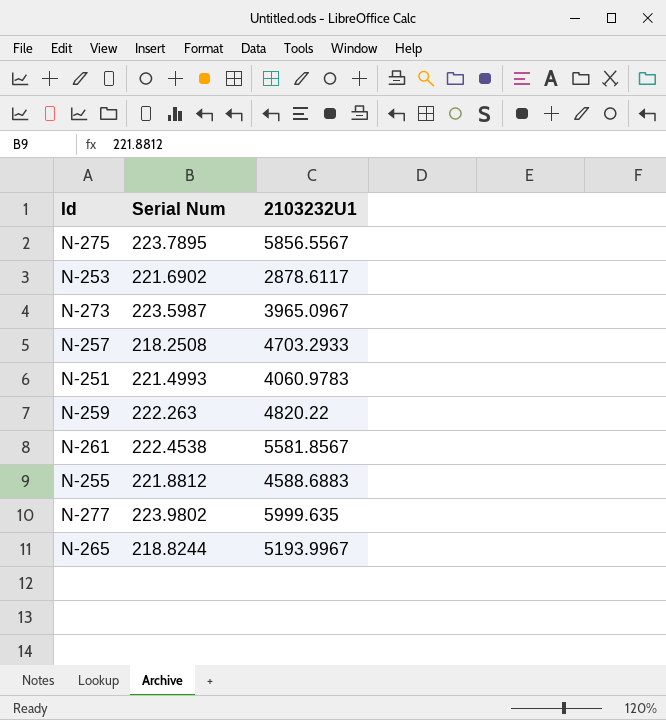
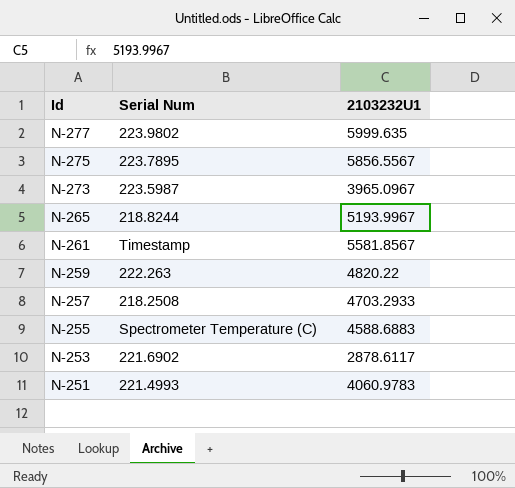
row order: none -> Id descending
N-261 | Serial Num: 222.4538 -> Timestamp
N-255 | Serial Num: 221.8812 -> Spectrometer Temperature (C)

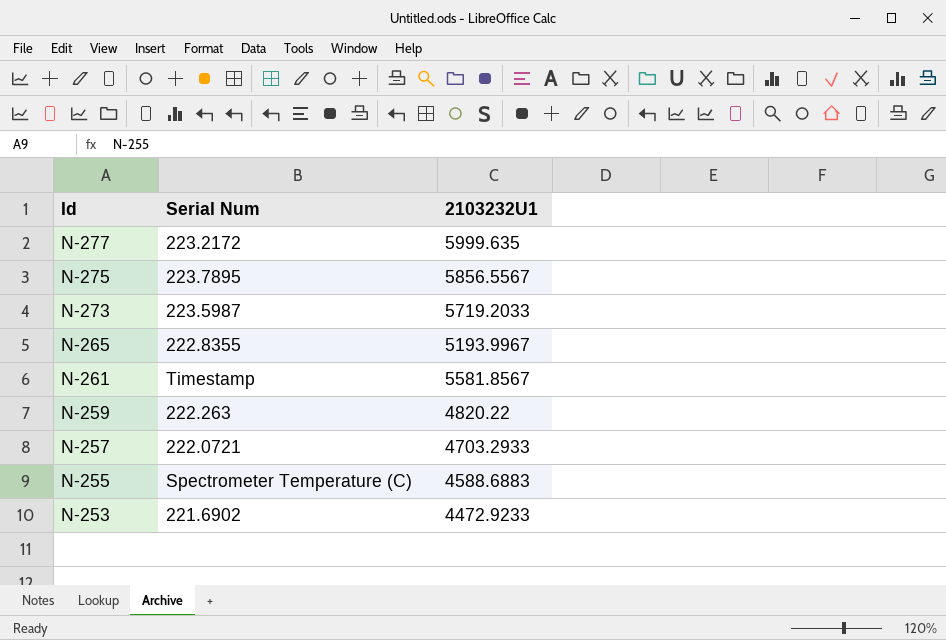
row N-251: 221.4993 | 4060.9783 -> none
N-277 | Serial Num: 223.9802 -> 223.2172
N-273 | 2103232U1: 3965.0967 -> 5719.2033
N-265 | Serial Num: 218.8244 -> 222.8355
N-257 | Serial Num: 218.2508 -> 222.0721
N-253 | 2103232U1: 2878.6117 -> 4472.9233

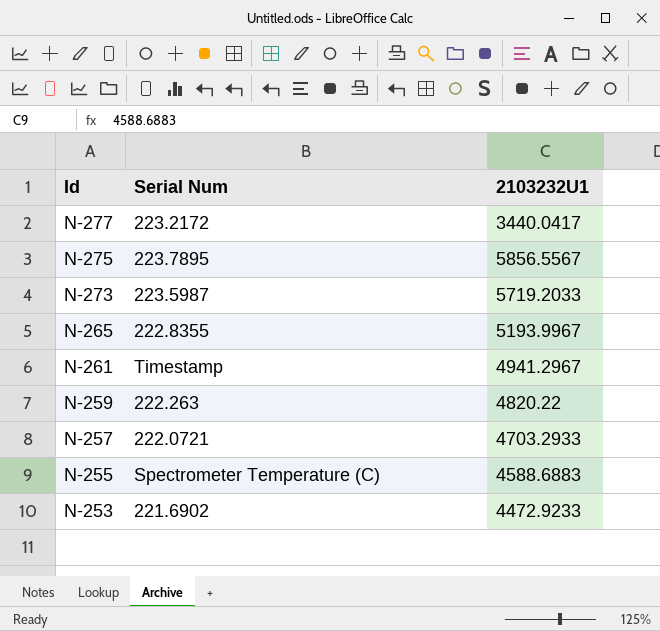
N-277 | 2103232U1: 5999.635 -> 3440.0417
N-261 | 2103232U1: 5581.8567 -> 4941.2967

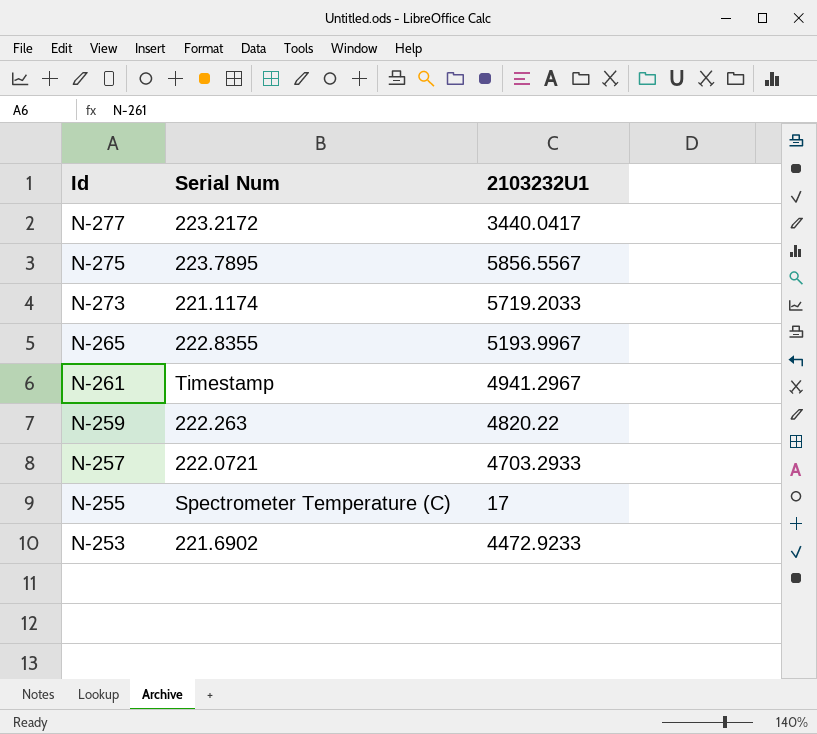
N-273 | Serial Num: 223.5987 -> 221.1174
N-255 | 2103232U1: 4588.6883 -> 17

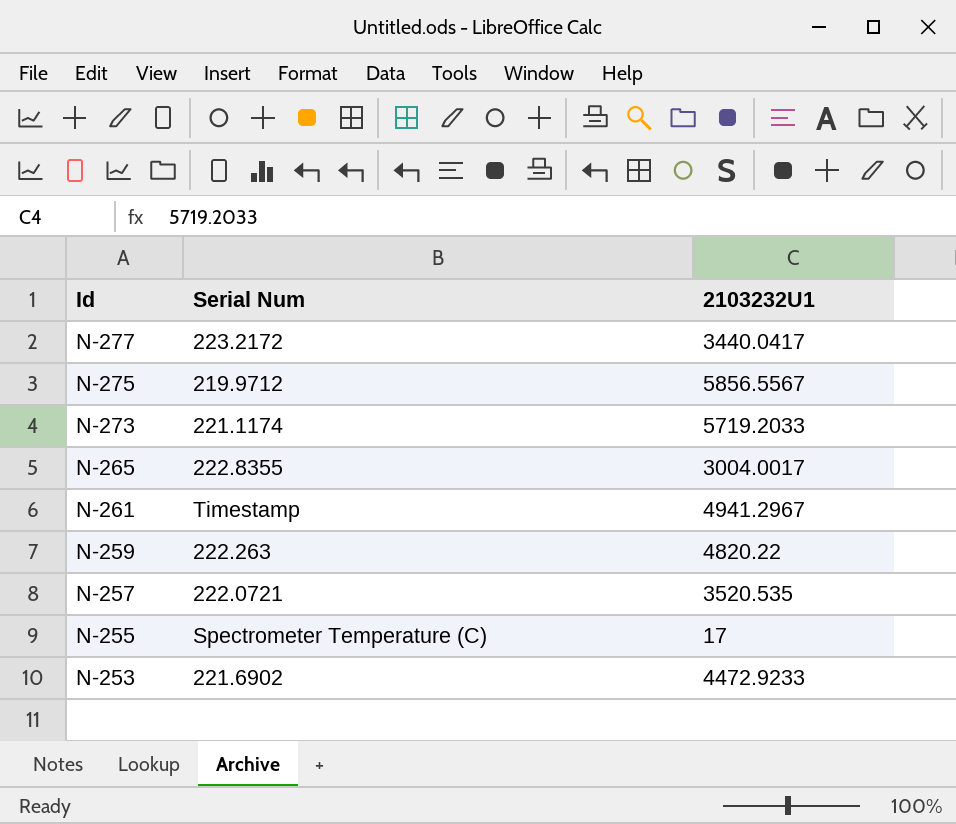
N-275 | Serial Num: 223.7895 -> 219.9712
N-265 | 2103232U1: 5193.9967 -> 3004.0017
N-257 | 2103232U1: 4703.2933 -> 3520.535

